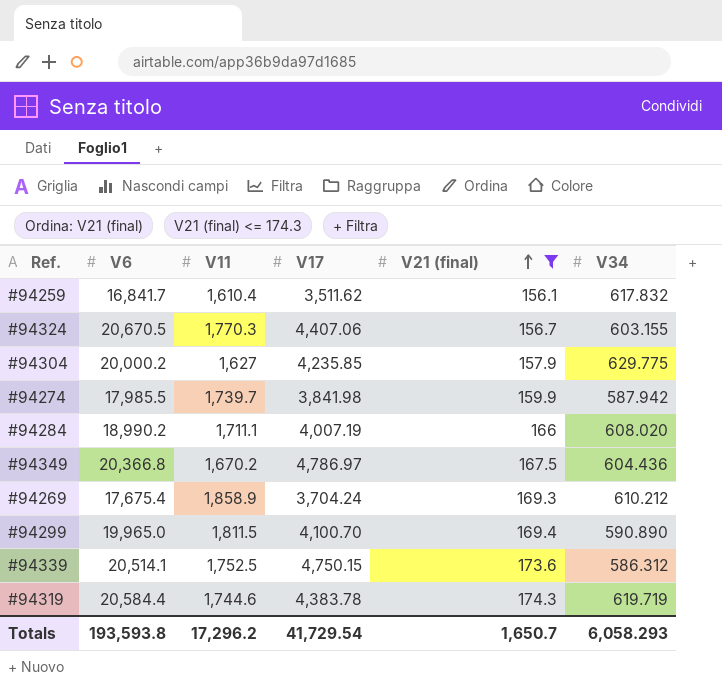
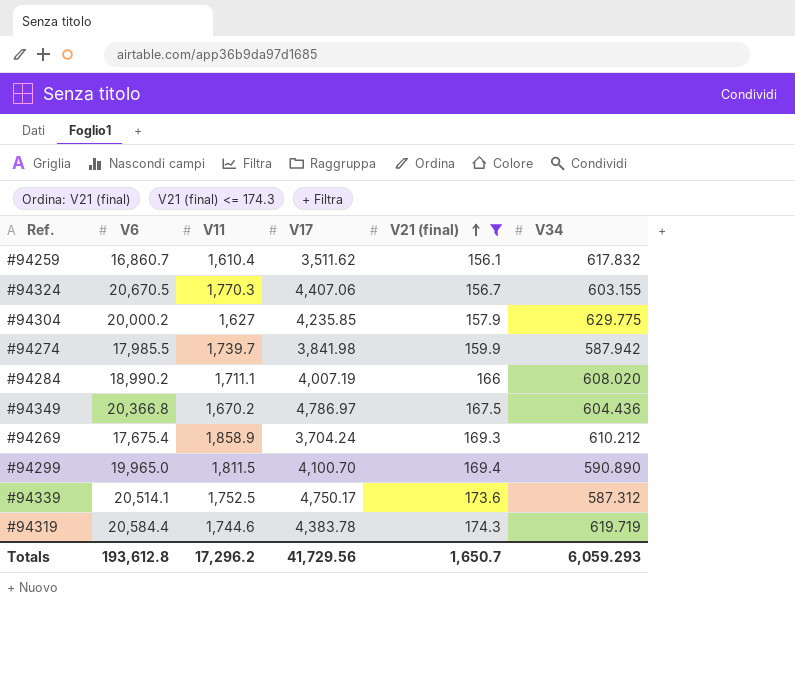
#94259 | V6: 16,841.7 -> 16,860.7
#94339 | V17: 4,750.15 -> 4,750.17
#94339 | V34: 586.312 -> 587.312
Totals | V6: 193,593.8 -> 193,612.8
Totals | V17: 41,729.54 -> 41,729.56
Totals | V34: 6,058.293 -> 6,059.293

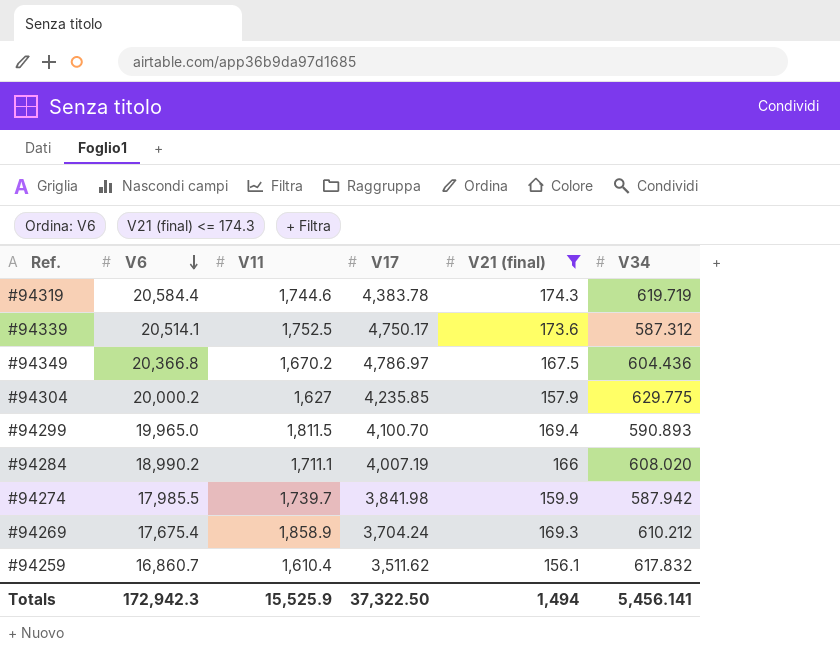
row order: V21 (final) ascending -> V6 descending
row #94324: 20,670.5 | 1,770.3 | 4,407.06 | 156.7 | 603.155 -> none
#94299 | V34: 590.890 -> 590.893
Totals | V6: 193,612.8 -> 172,942.3
Totals | V11: 17,296.2 -> 15,525.9
Totals | V17: 41,729.56 -> 37,322.50
Totals | V21 (final): 1,650.7 -> 1,494
Totals | V34: 6,059.293 -> 5,456.141

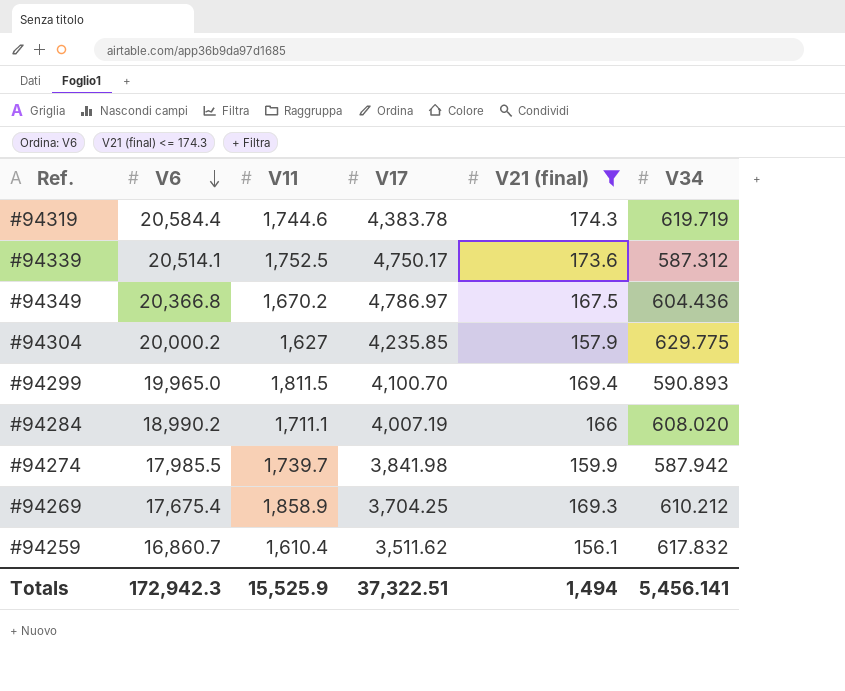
#94269 | V17: 3,704.24 -> 3,704.25
Totals | V17: 37,322.50 -> 37,322.51

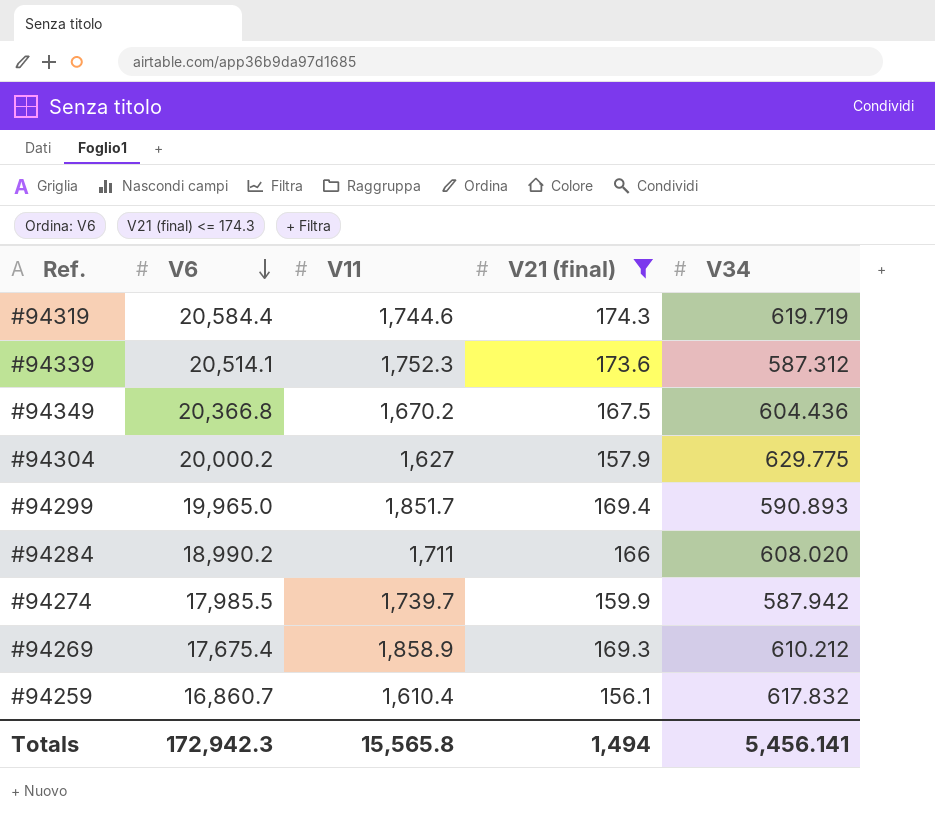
column V17 | position: 4 -> none
#94339 | V11: 1,752.5 -> 1,752.3
#94299 | V11: 1,811.5 -> 1,851.7
#94284 | V11: 1,711.1 -> 1,711
Totals | V11: 15,525.9 -> 15,565.8

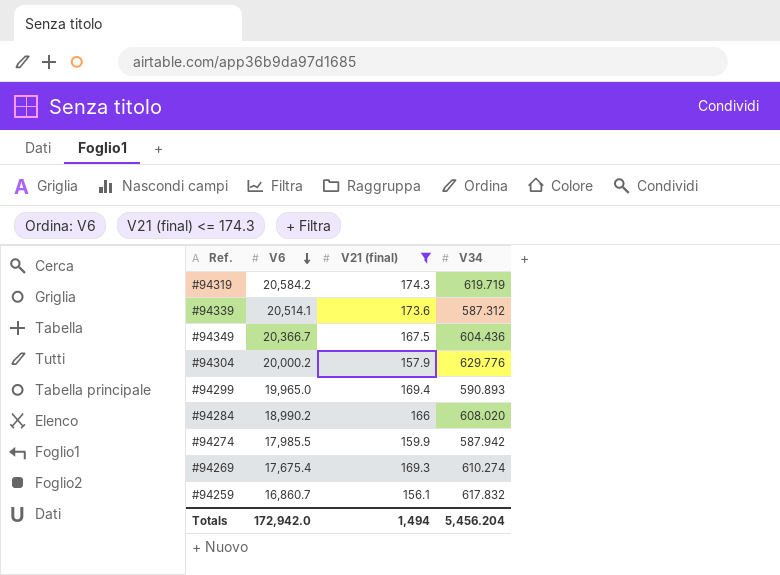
column V11 | position: 3 -> none
#94319 | V6: 20,584.4 -> 20,584.2
#94349 | V6: 20,366.8 -> 20,366.7
#94304 | V34: 629.775 -> 629.776
#94269 | V34: 610.212 -> 610.274
Totals | V6: 172,942.3 -> 172,942.0
Totals | V34: 5,456.141 -> 5,456.204

